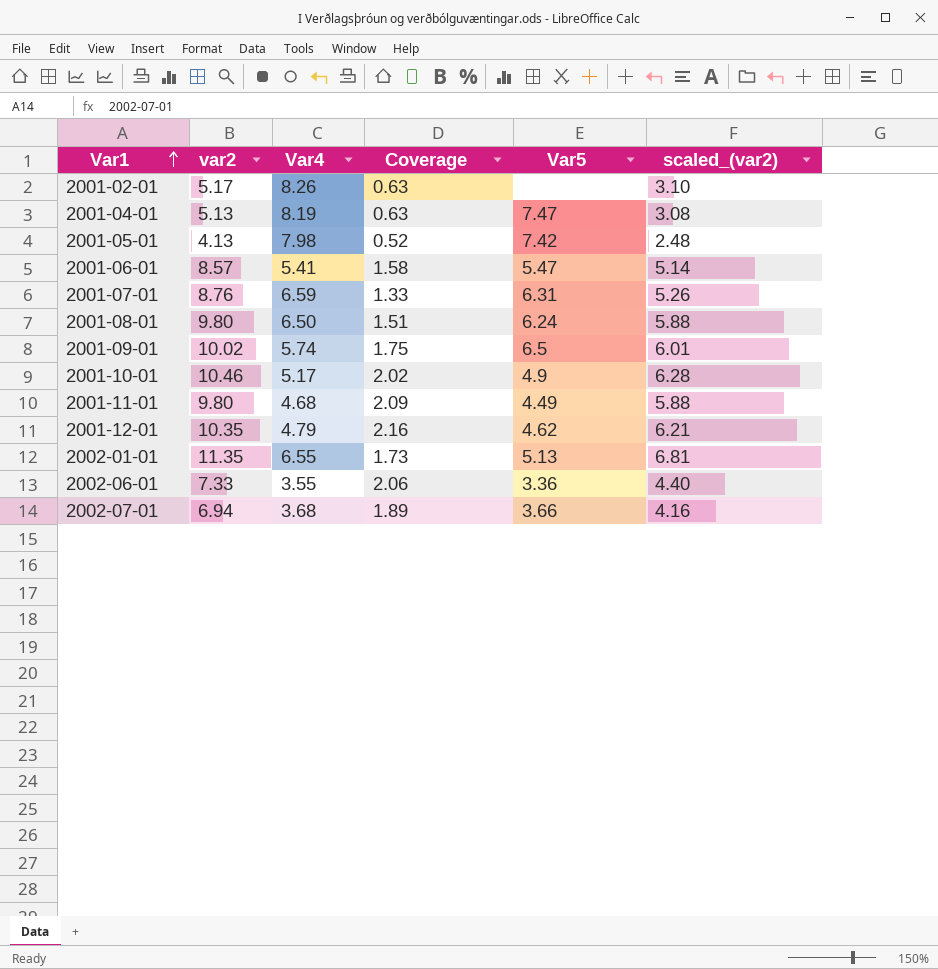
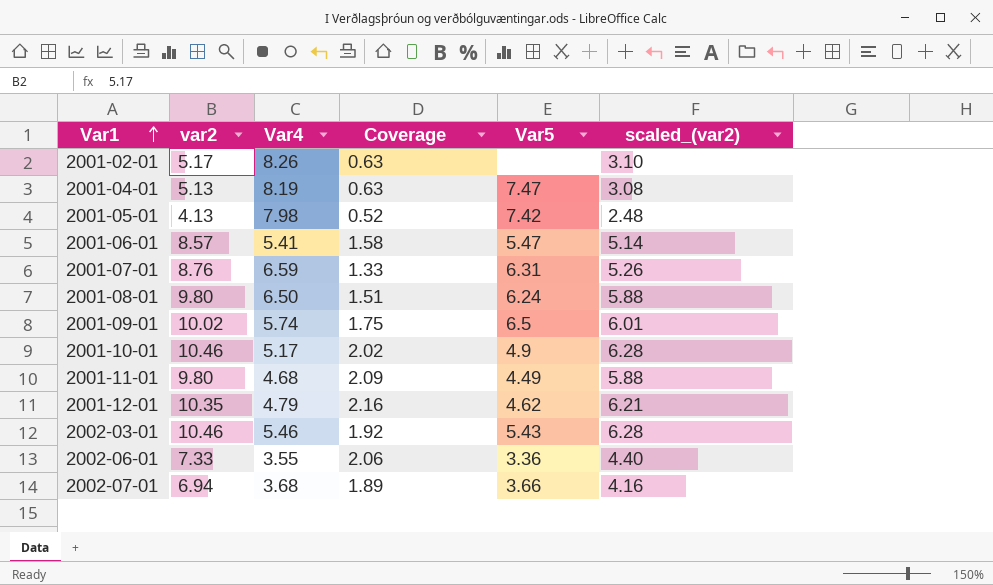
row 2002-01-01: 11.35 | 6.55 | 1.73 | 5.13 | 6.81 -> none
row 2002-03-01: none -> 10.46 | 5.46 | 1.92 | 5.43 | 6.28

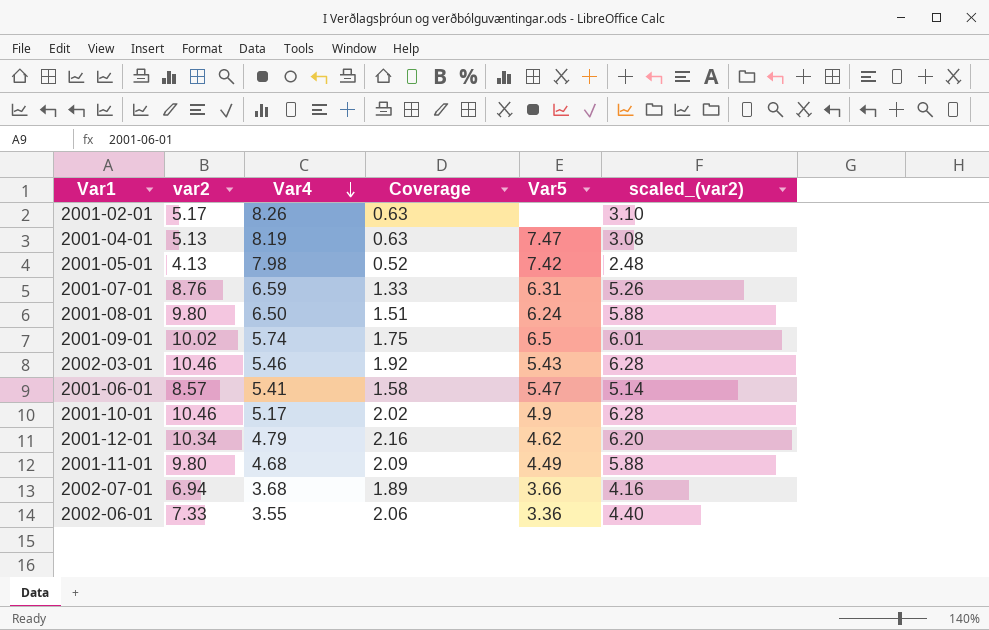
row order: Var1 ascending -> Var4 descending
2001-12-01 | var2: 10.35 -> 10.34
2001-12-01 | scaled_(var2): 6.21 -> 6.20

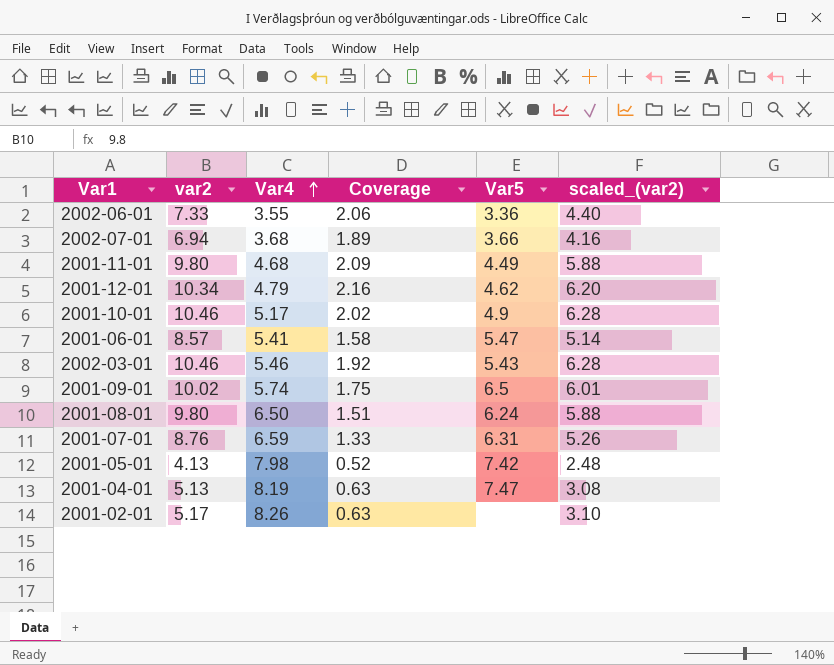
row order: Var4 descending -> Var4 ascending

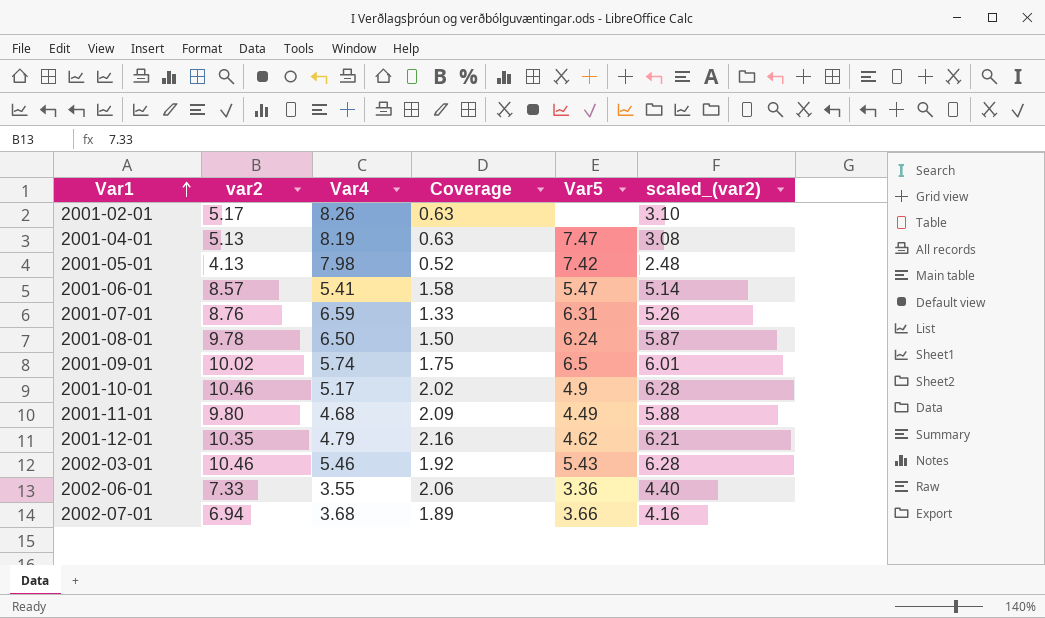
row order: Var4 ascending -> Var1 ascending
2001-08-01 | var2: 9.80 -> 9.78
2001-08-01 | Coverage: 1.51 -> 1.50
2001-08-01 | scaled_(var2): 5.88 -> 5.87
2001-12-01 | var2: 10.34 -> 10.35
2001-12-01 | scaled_(var2): 6.20 -> 6.21

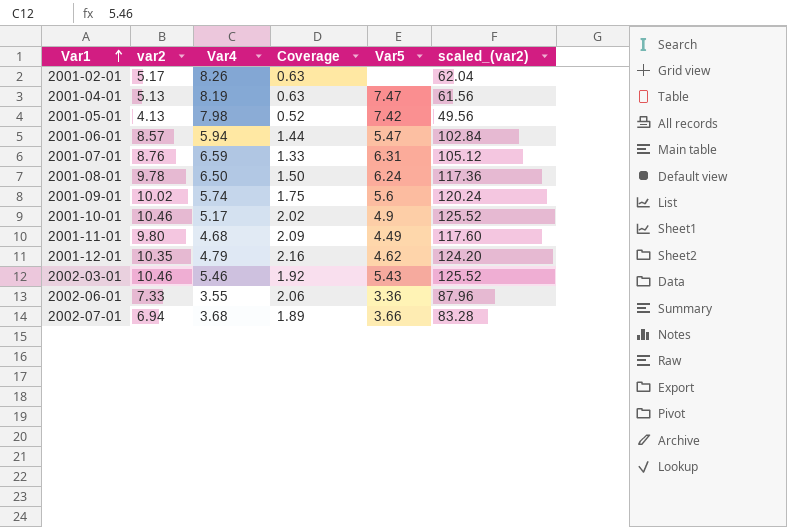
column scaled_(var2) | formula: [var2] * 0.6 -> [var2] * 12
2001-06-01 | Var4: 5.41 -> 5.94
2001-06-01 | Coverage: 1.58 -> 1.44
2001-09-01 | Var5: 6.5 -> 5.6

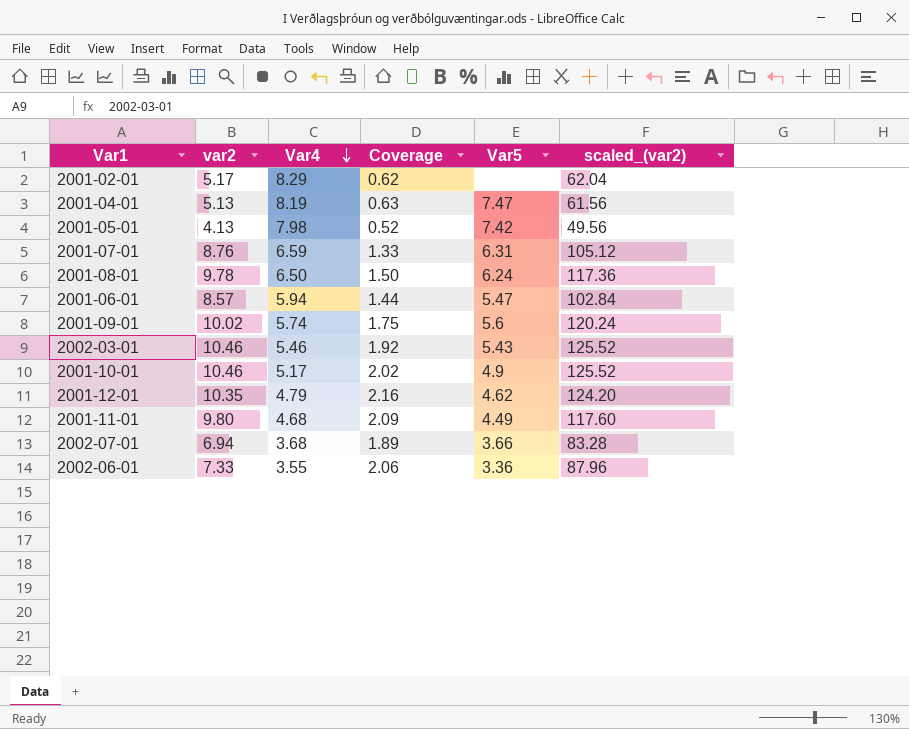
row order: Var1 ascending -> Var4 descending
2001-02-01 | Var4: 8.26 -> 8.29
2001-02-01 | Coverage: 0.63 -> 0.62

